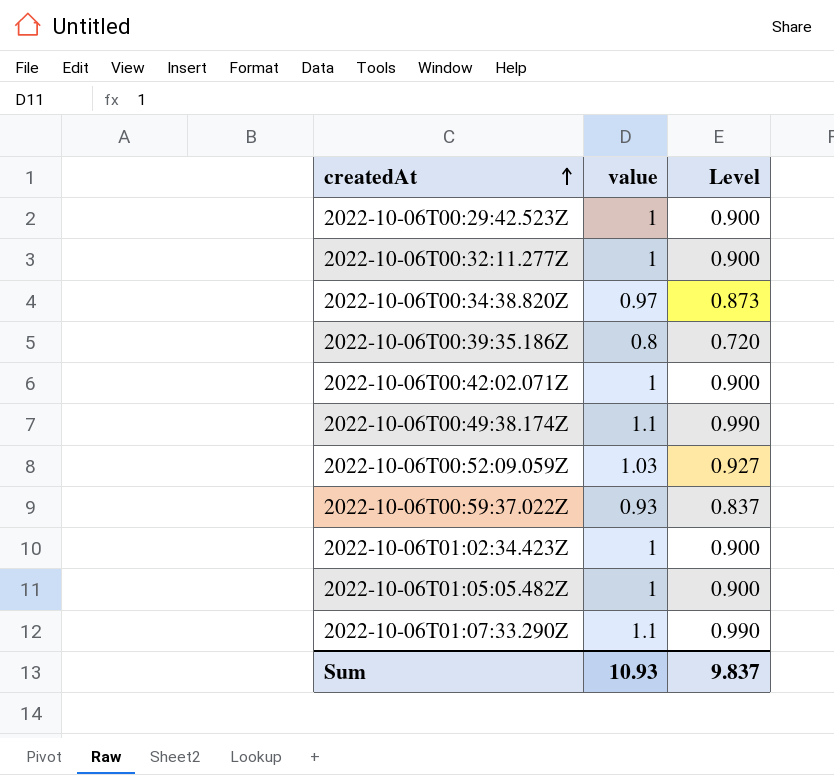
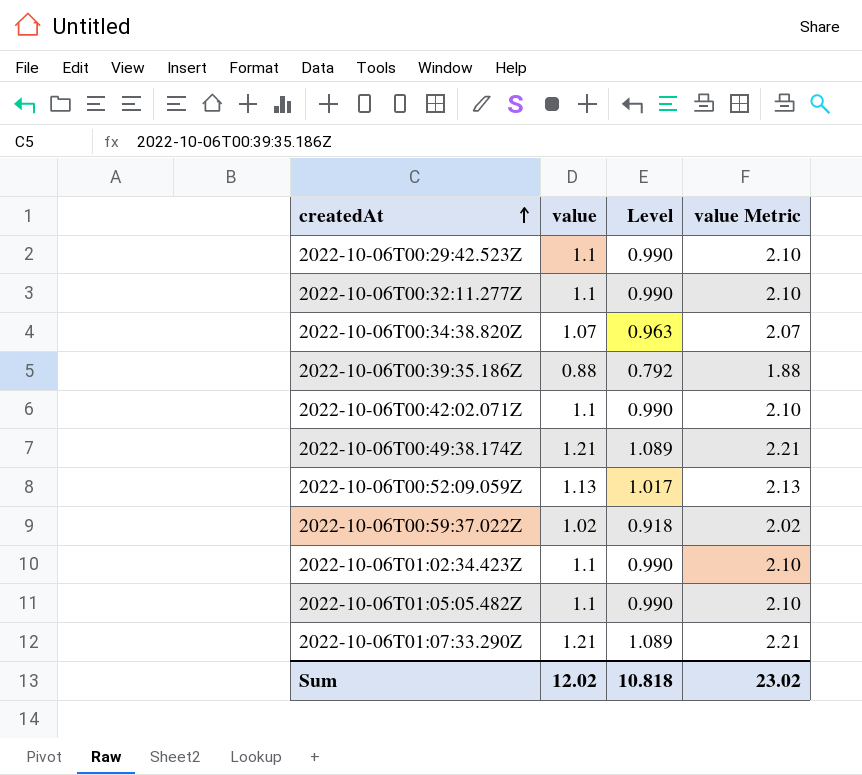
column value Metric | formula: none -> [value] + 1
2022-10-06T00:29:42.523Z | value: 1 -> 1.1
2022-10-06T00:29:42.523Z | Level: 0.900 -> 0.990
2022-10-06T00:32:11.277Z | value: 1 -> 1.1
2022-10-06T00:32:11.277Z | Level: 0.900 -> 0.990
2022-10-06T00:34:38.820Z | value: 0.97 -> 1.07
2022-10-06T00:34:38.820Z | Level: 0.873 -> 0.963
2022-10-06T00:39:35.186Z | value: 0.8 -> 0.88
2022-10-06T00:39:35.186Z | Level: 0.720 -> 0.792
2022-10-06T00:42:02.071Z | value: 1 -> 1.1
2022-10-06T00:42:02.071Z | Level: 0.900 -> 0.990
2022-10-06T00:49:38.174Z | value: 1.1 -> 1.21
2022-10-06T00:49:38.174Z | Level: 0.990 -> 1.089
2022-10-06T00:52:09.059Z | value: 1.03 -> 1.13
2022-10-06T00:52:09.059Z | Level: 0.927 -> 1.017
2022-10-06T00:59:37.022Z | value: 0.93 -> 1.02
2022-10-06T00:59:37.022Z | Level: 0.837 -> 0.918
2022-10-06T01:02:34.423Z | value: 1 -> 1.1
2022-10-06T01:02:34.423Z | Level: 0.900 -> 0.990
2022-10-06T01:05:05.482Z | value: 1 -> 1.1
2022-10-06T01:05:05.482Z | Level: 0.900 -> 0.990
2022-10-06T01:07:33.290Z | value: 1.1 -> 1.21
2022-10-06T01:07:33.290Z | Level: 0.990 -> 1.089
Sum | value: 10.93 -> 12.02
Sum | Level: 9.837 -> 10.818

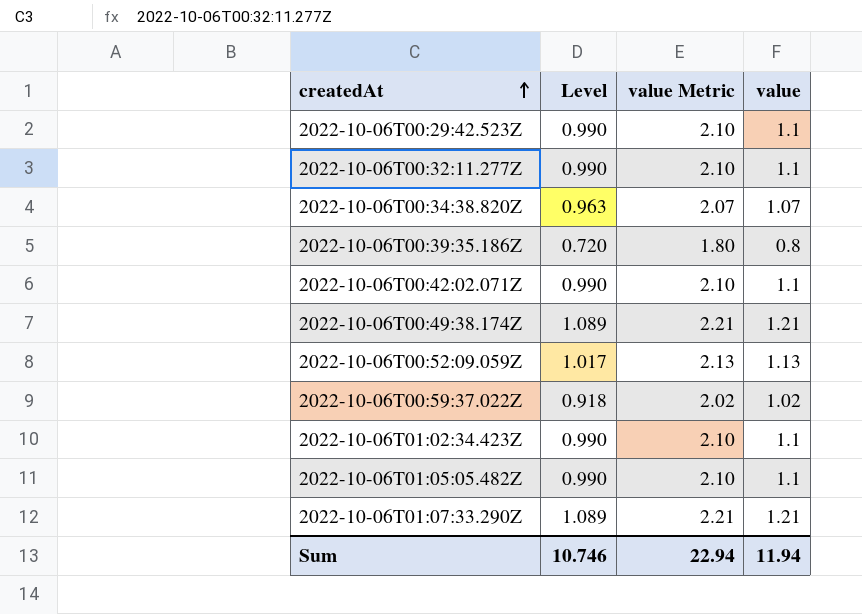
column value | position: 2 -> 4
2022-10-06T00:39:35.186Z | Level: 0.792 -> 0.720
2022-10-06T00:39:35.186Z | value Metric: 1.88 -> 1.80
2022-10-06T00:39:35.186Z | value: 0.88 -> 0.8
Sum | Level: 10.818 -> 10.746
Sum | value Metric: 23.02 -> 22.94
Sum | value: 12.02 -> 11.94

